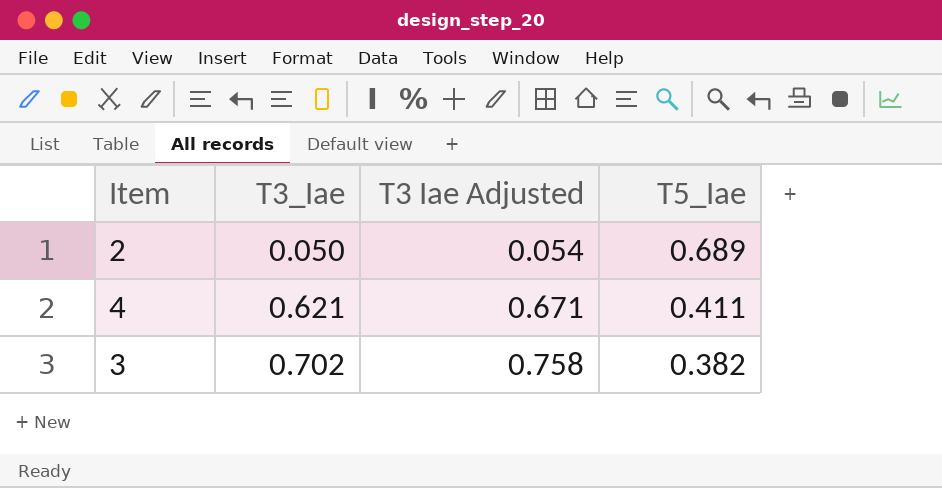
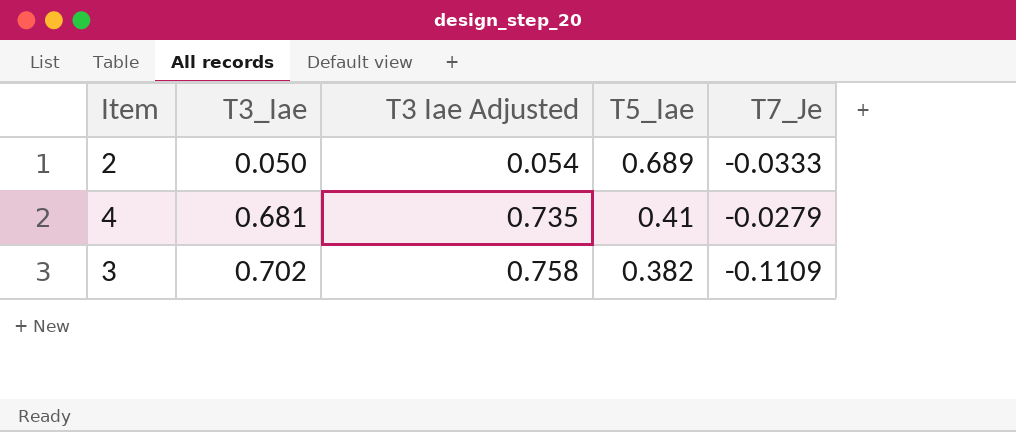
column T7_Je | position: none -> 5
4 | T3_Iae: 0.621 -> 0.681
4 | T3 Iae Adjusted: 0.671 -> 0.735
4 | T5_Iae: 0.411 -> 0.41

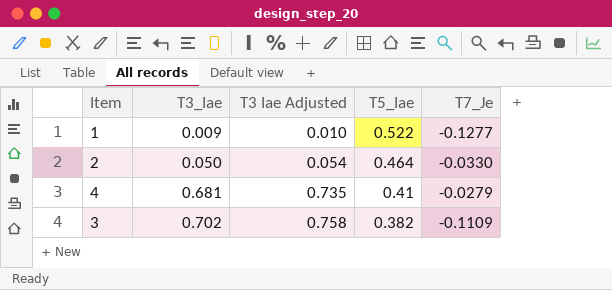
row 1: none -> 0.009 | 0.010 | 0.522 | -0.1277
2 | T5_Iae: 0.689 -> 0.464
2 | T7_Je: -0.0333 -> -0.0330

